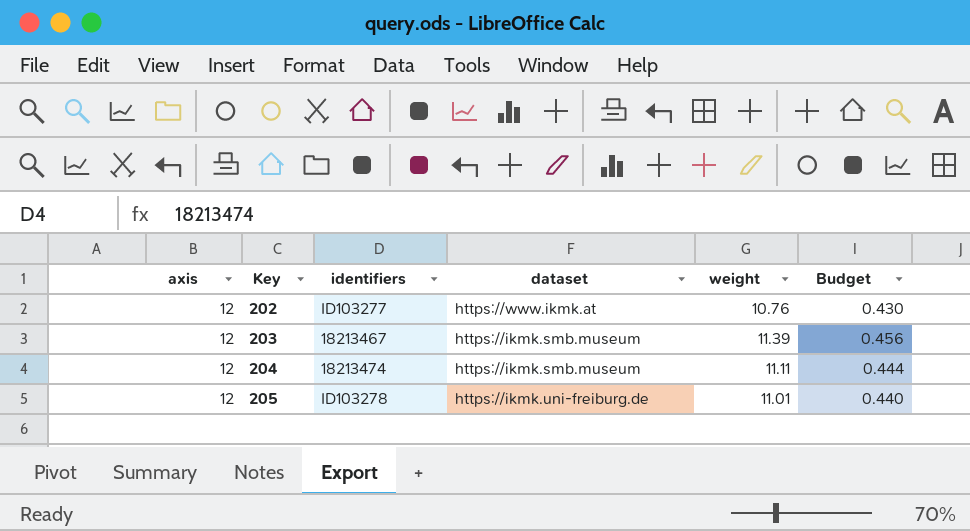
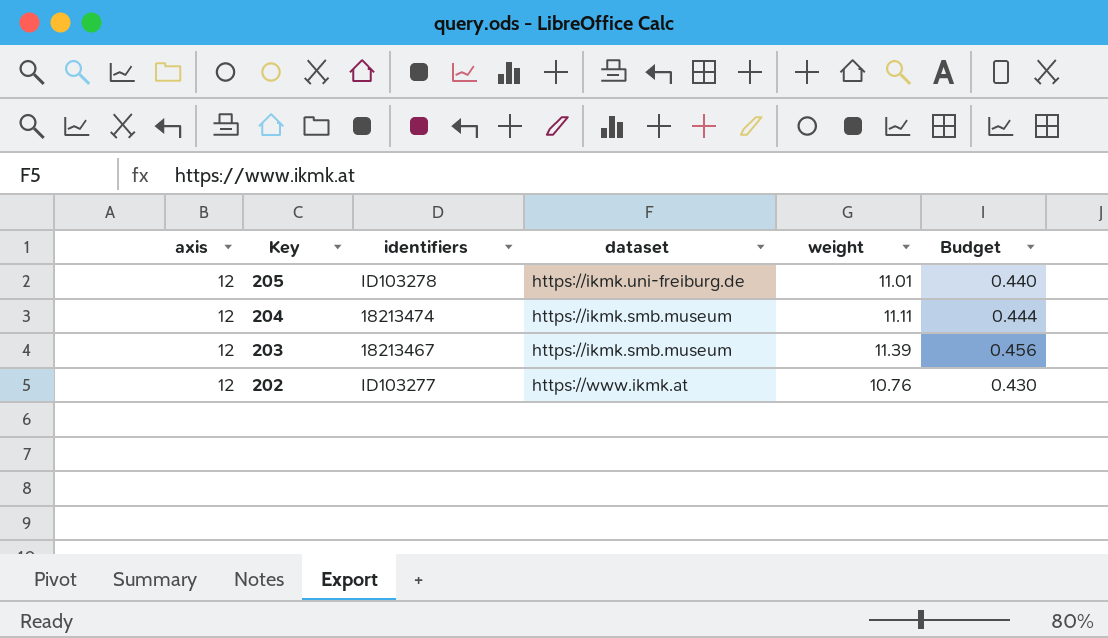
row order: Key ascending -> Key descending

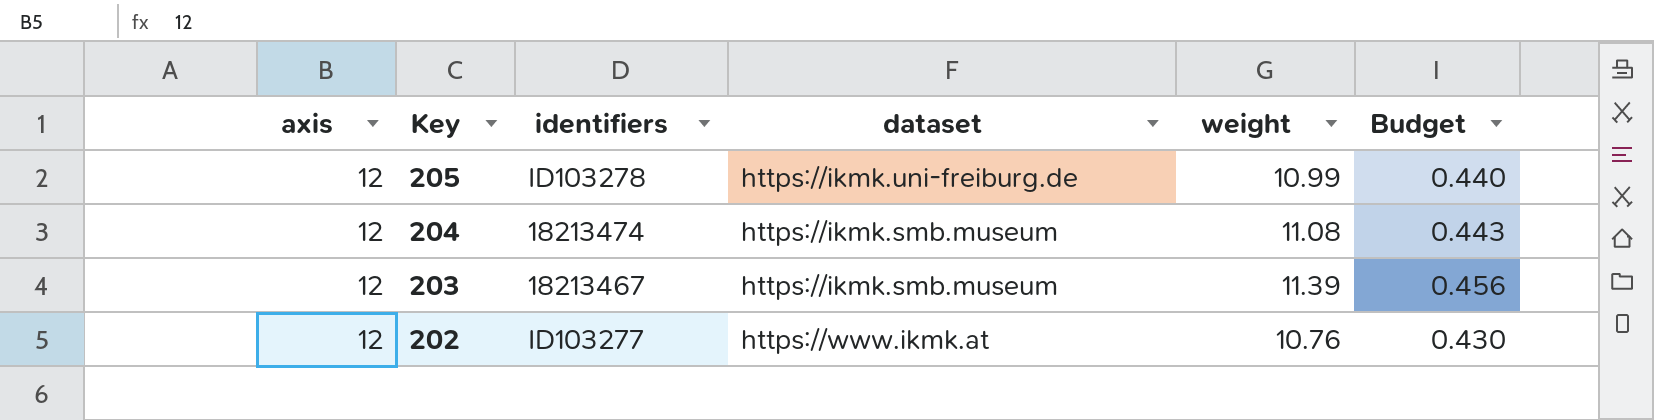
205 | weight: 11.01 -> 10.99
204 | weight: 11.11 -> 11.08
204 | Budget: 0.444 -> 0.443

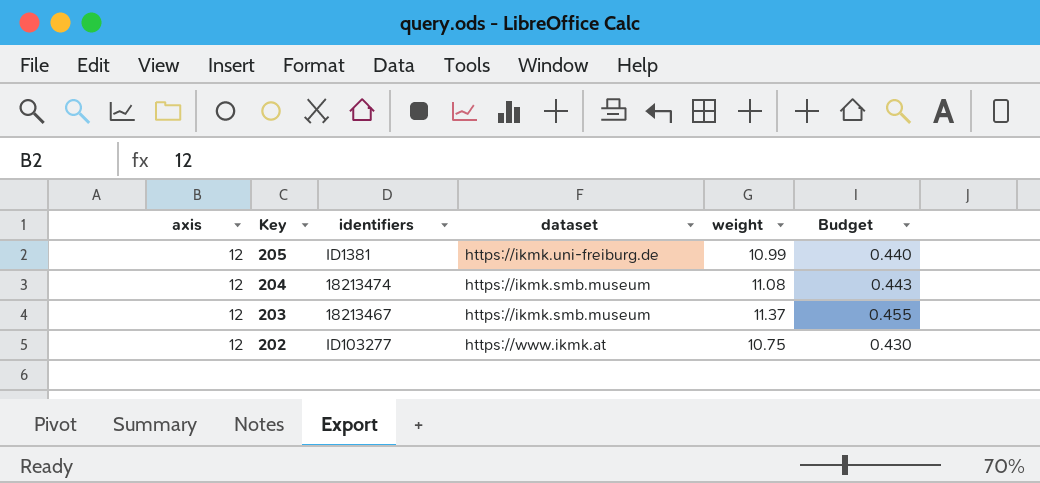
205 | identifiers: ID103278 -> ID1381
203 | weight: 11.39 -> 11.37
203 | Budget: 0.456 -> 0.455
202 | weight: 10.76 -> 10.75

